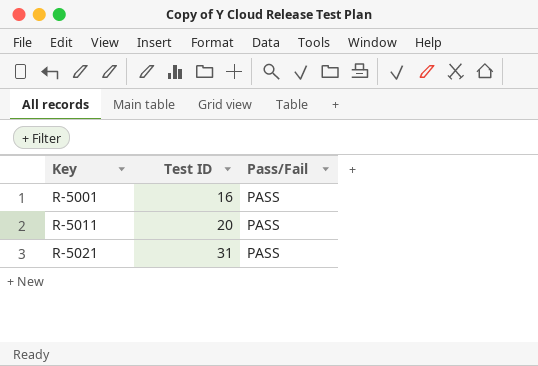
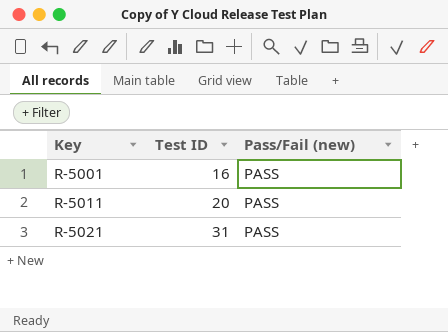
column name: Pass/Fail -> Pass/Fail (new)

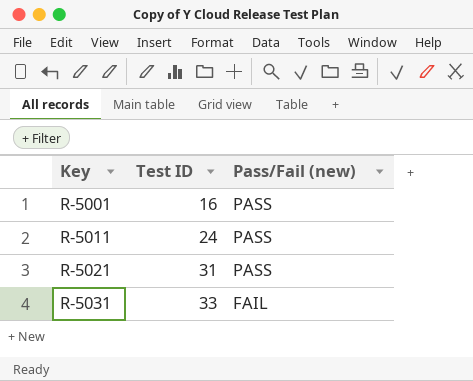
R-5011 | Test ID: 20 -> 24
row R-5031: none -> 33 | FAIL

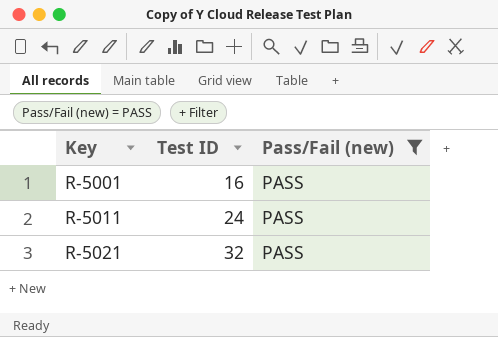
filter: none -> Pass/Fail (new) = PASS
R-5021 | Test ID: 31 -> 32

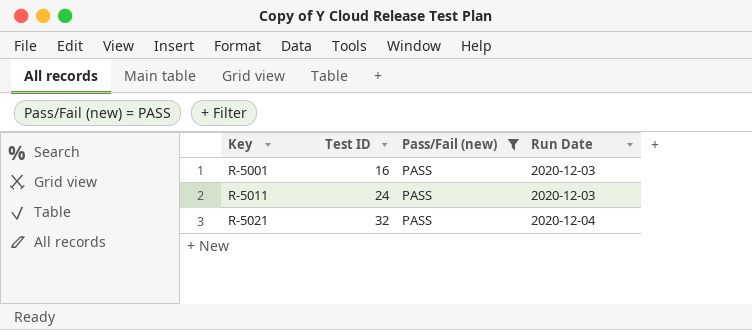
column Run Date | position: none -> 4

